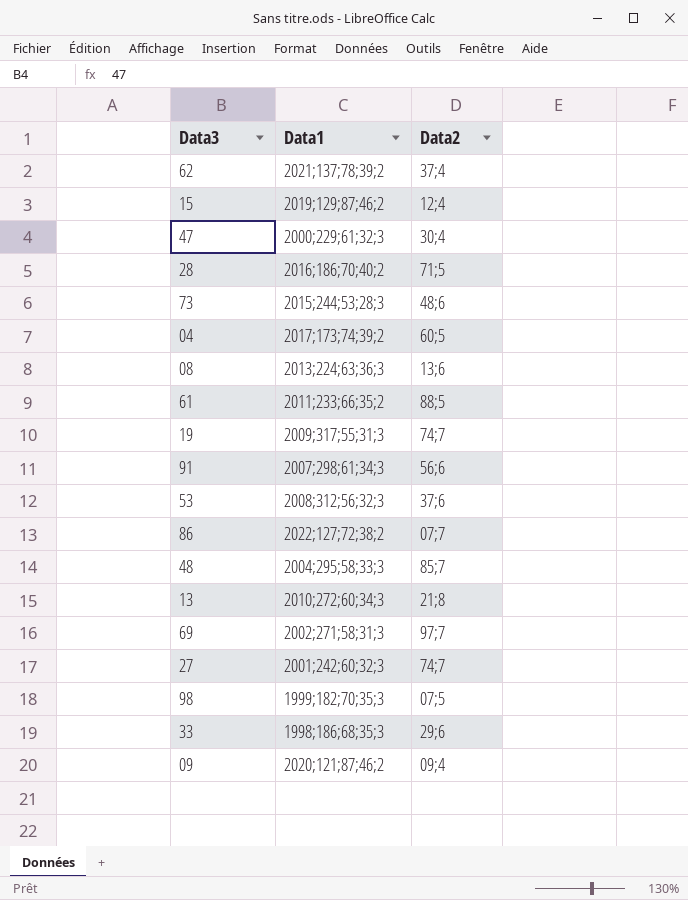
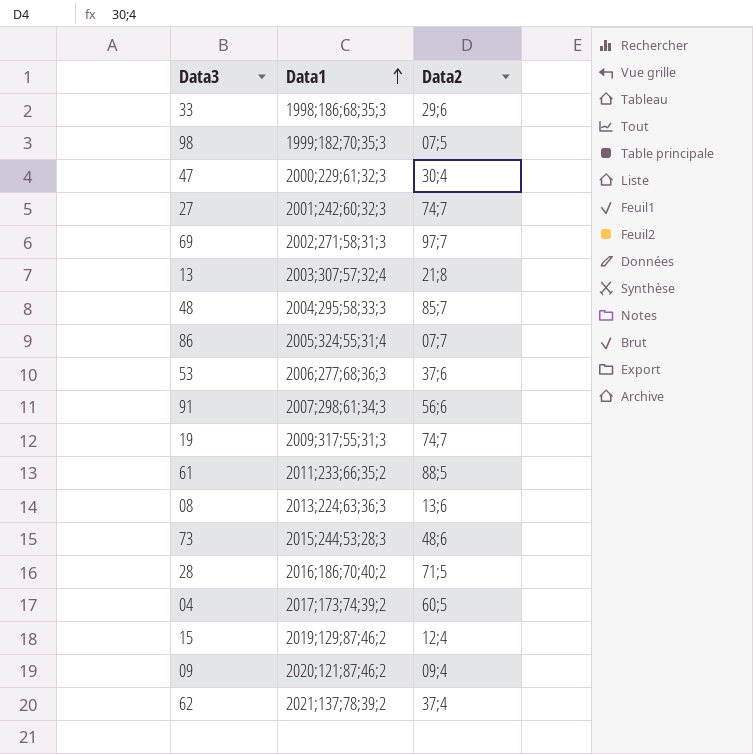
row order: none -> Data1 ascending
13 | Data1: 2010;272;60;34;3 -> 2003;307;57;32;4
86 | Data1: 2022;127;72;38;2 -> 2005;324;55;31;4
53 | Data1: 2008;312;56;32;3 -> 2006;277;68;36;3

